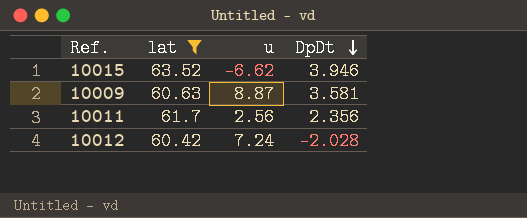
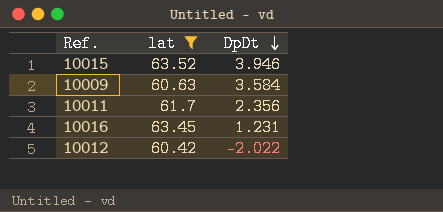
column u | position: 3 -> none
10009 | DpDt: 3.581 -> 3.584
row 10016: none -> 63.45 | 1.231
10012 | DpDt: -2.028 -> -2.022

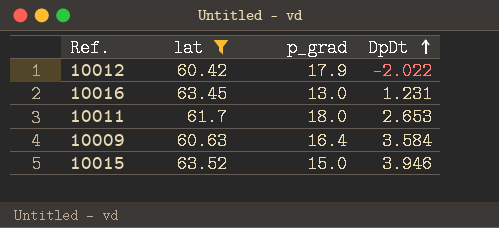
row order: DpDt descending -> DpDt ascending
column p_grad | position: none -> 3
10011 | DpDt: 2.356 -> 2.653

